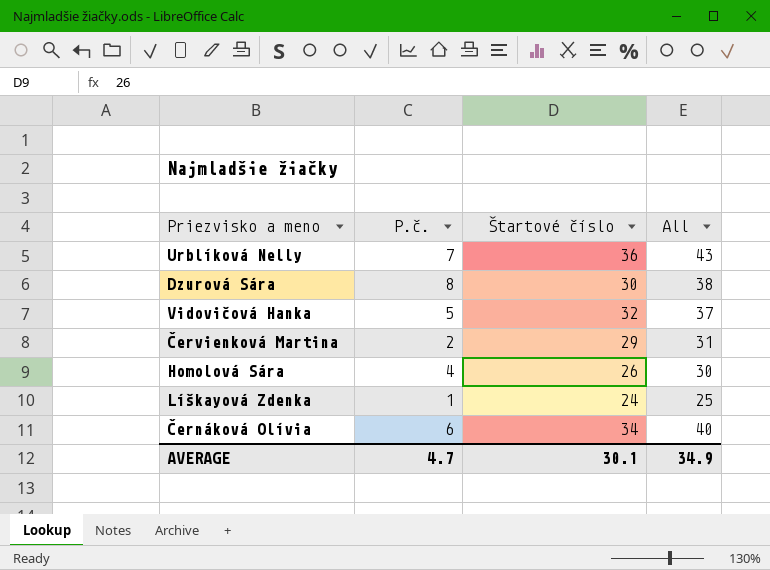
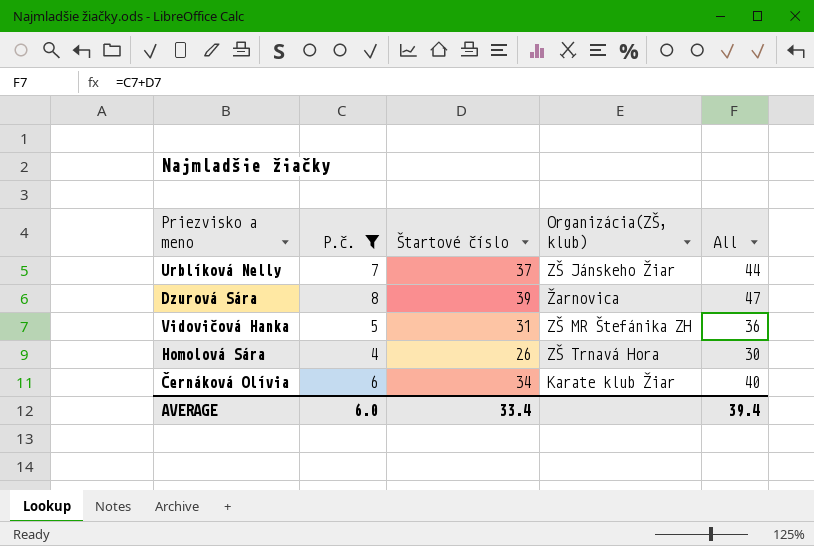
filter: none -> P.č. >= 4
column Organizácia(ZŠ, klub) | position: none -> 4
Urblíková Nelly | Štartové číslo: 36 -> 37
Urblíková Nelly | All: 43 -> 44
Dzurová Sára | Štartové číslo: 30 -> 39
Dzurová Sára | All: 38 -> 47
Vidovičová Hanka | Štartové číslo: 32 -> 31
Vidovičová Hanka | All: 37 -> 36
AVERAGE | P.č.: 4.7 -> 6.0
AVERAGE | Štartové číslo: 30.1 -> 33.4
AVERAGE | All: 34.9 -> 39.4

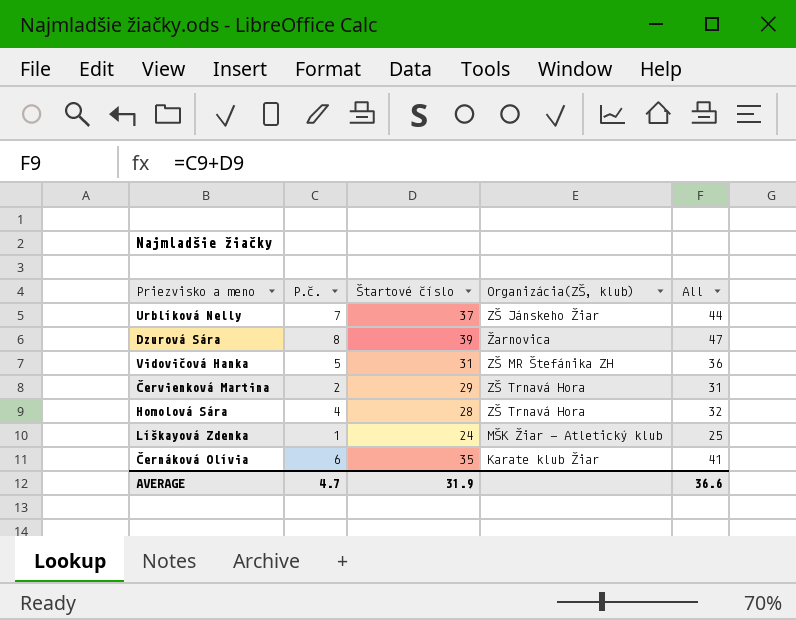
filter: P.č. >= 4 -> none
Homolová Sára | Štartové číslo: 26 -> 28
Homolová Sára | All: 30 -> 32
Černáková Olívia | Štartové číslo: 34 -> 35
Černáková Olívia | All: 40 -> 41
AVERAGE | P.č.: 6.0 -> 4.7
AVERAGE | Štartové číslo: 33.4 -> 31.9
AVERAGE | All: 39.4 -> 36.6

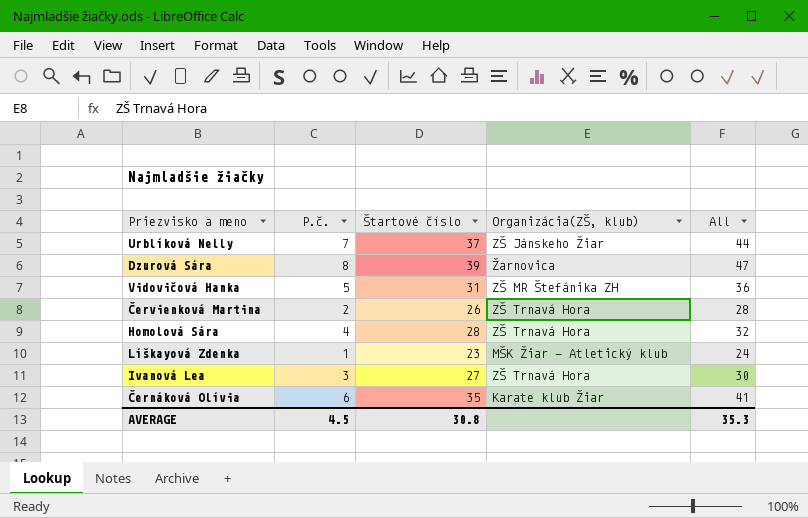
Červienková Martina | Štartové číslo: 29 -> 26
Červienková Martina | All: 31 -> 28
Líškayová Zdenka | Štartové číslo: 24 -> 23
Líškayová Zdenka | All: 25 -> 24
row Ivanová Lea: none -> 3 | 27 | ZŠ Trnavá Hora | 30
AVERAGE | P.č.: 4.7 -> 4.5
AVERAGE | Štartové číslo: 31.9 -> 30.8
AVERAGE | All: 36.6 -> 35.3

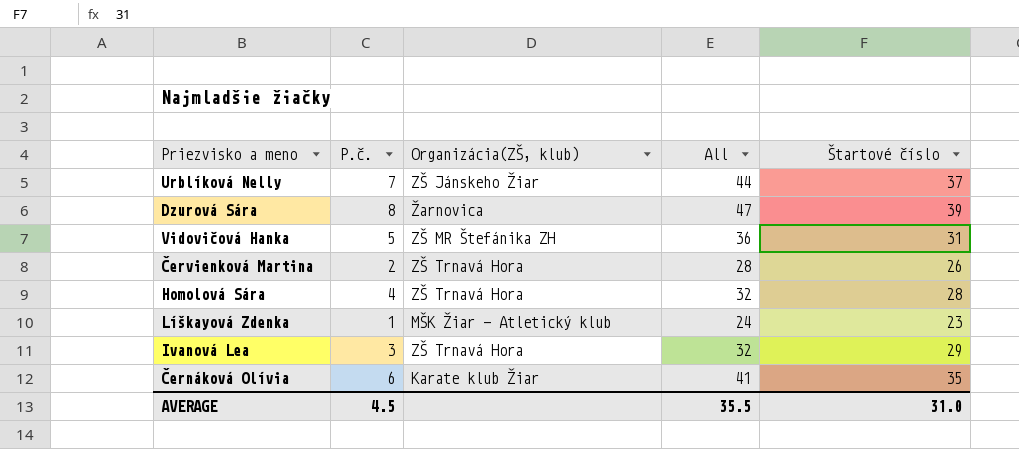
column Štartové číslo | position: 3 -> 5
Ivanová Lea | All: 30 -> 32
Ivanová Lea | Štartové číslo: 27 -> 29
AVERAGE | All: 35.3 -> 35.5
AVERAGE | Štartové číslo: 30.8 -> 31.0

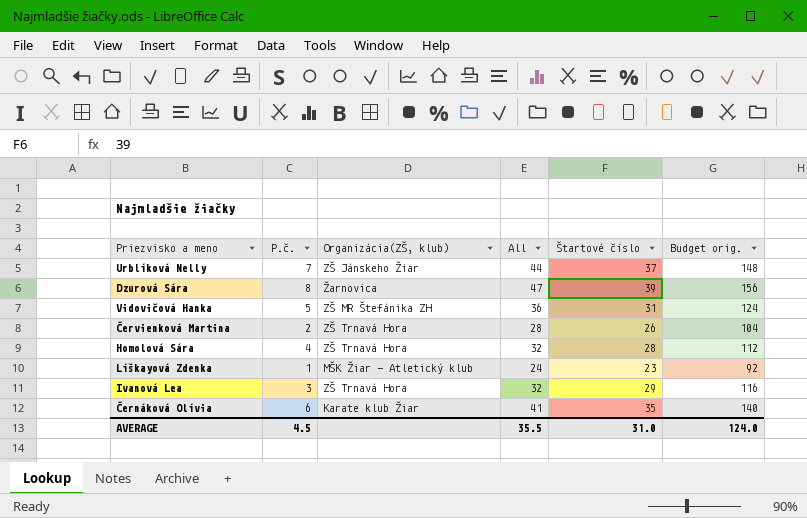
column Budget orig. | formula: none -> [Štartové číslo] * 4

